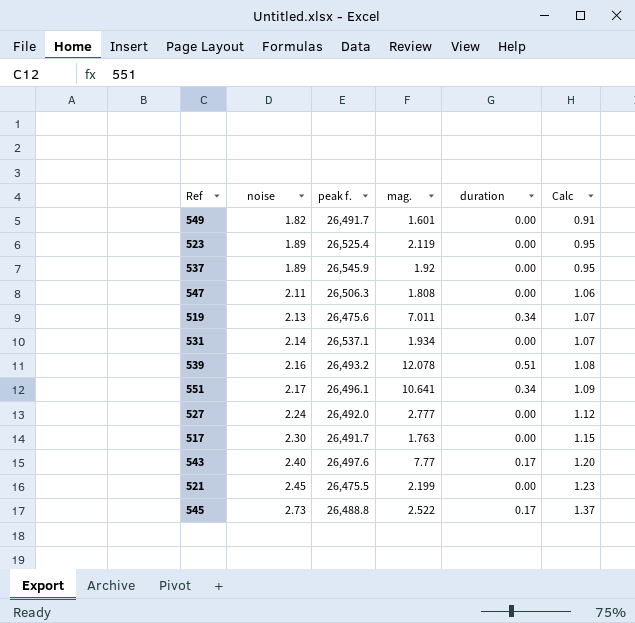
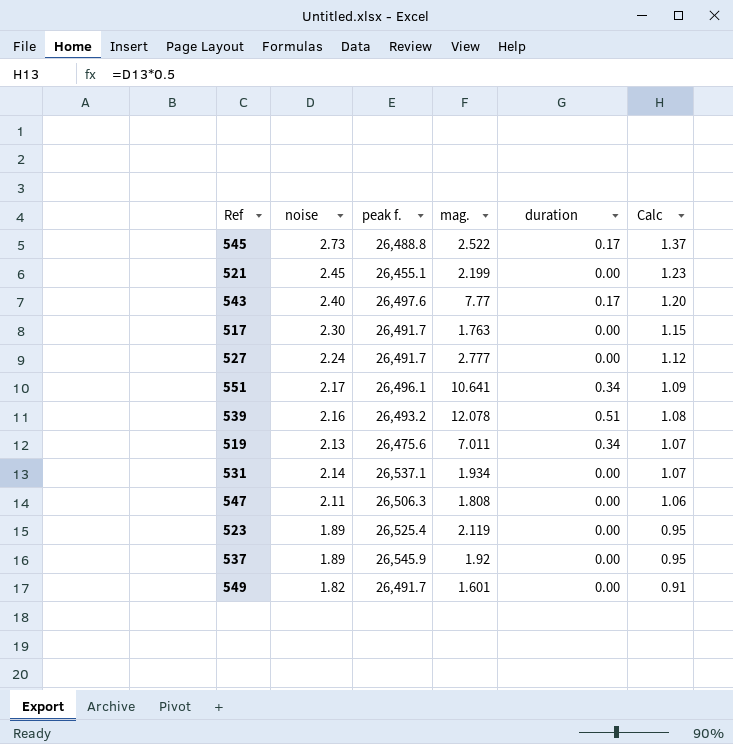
row order: noise ascending -> Calc descending
521 | peak f.: 26,475.5 -> 26,455.1
527 | peak f.: 26,492.0 -> 26,491.7

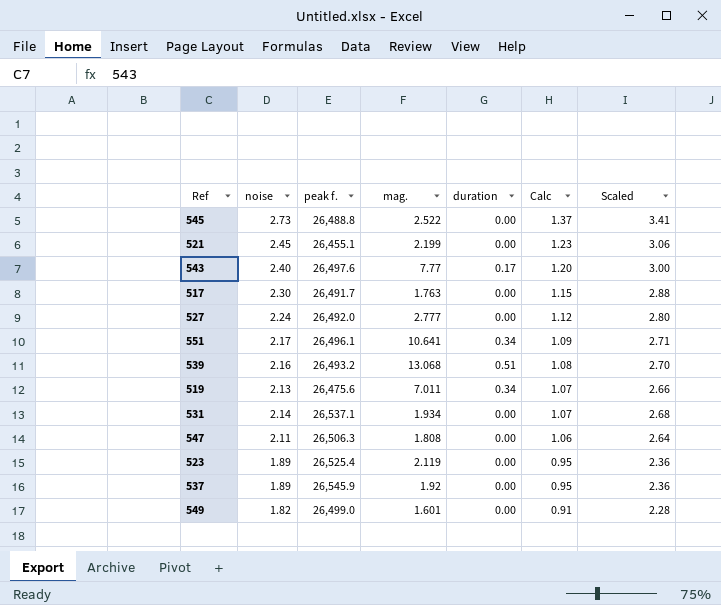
column Scaled | formula: none -> [noise] * 1.25
545 | duration: 0.17 -> 0.00
527 | peak f.: 26,491.7 -> 26,492.0
539 | mag.: 12.078 -> 13.068
549 | peak f.: 26,491.7 -> 26,499.0

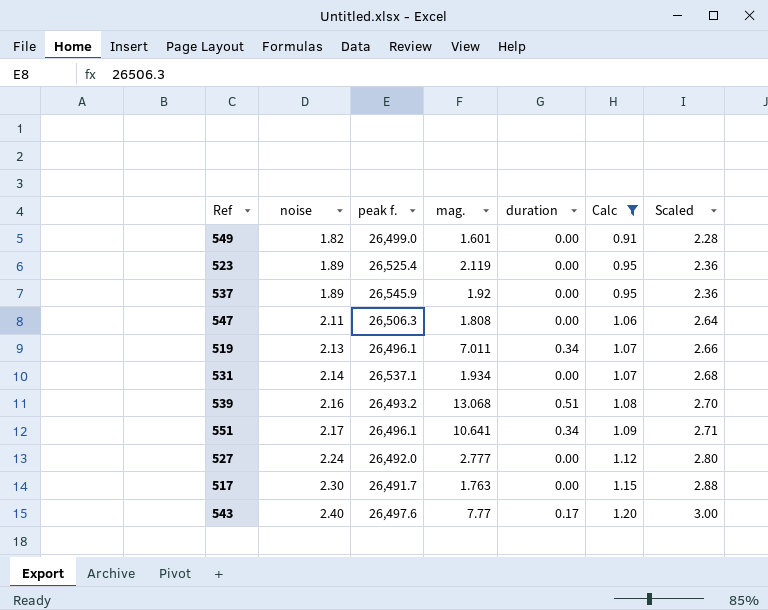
filter: none -> Calc <= 1.20
row order: Calc descending -> noise ascending
519 | peak f.: 26,475.6 -> 26,496.1

